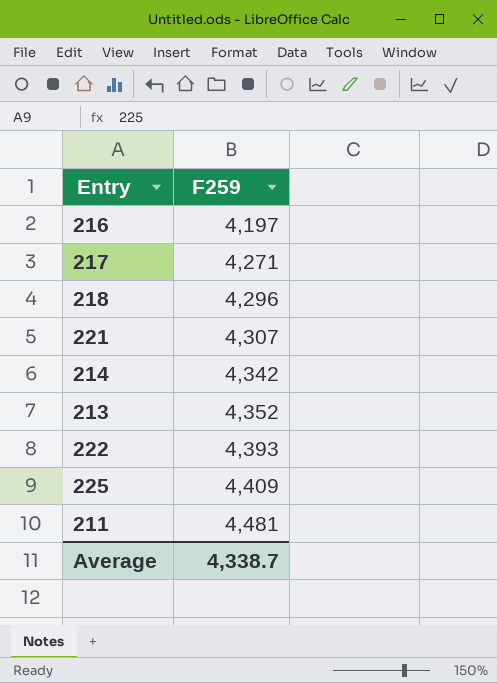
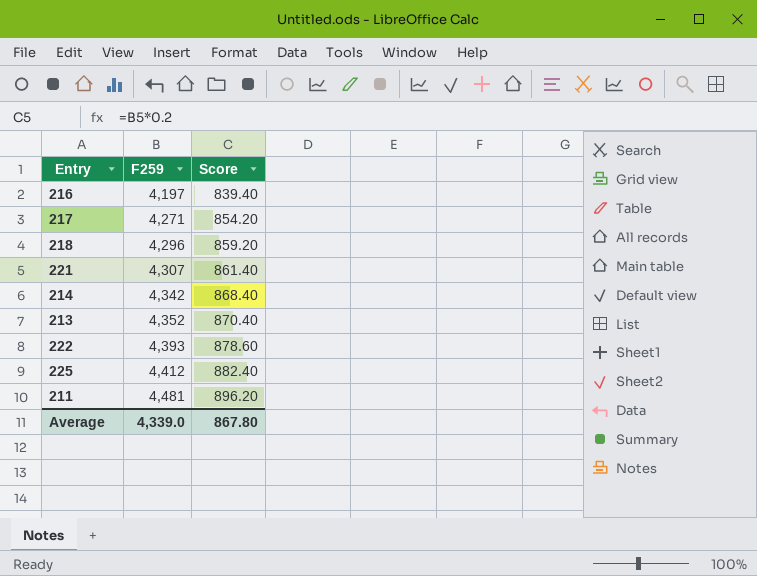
column Score | formula: none -> [F259] * 0.2
225 | F259: 4,409 -> 4,412
Average | F259: 4,338.7 -> 4,339.0

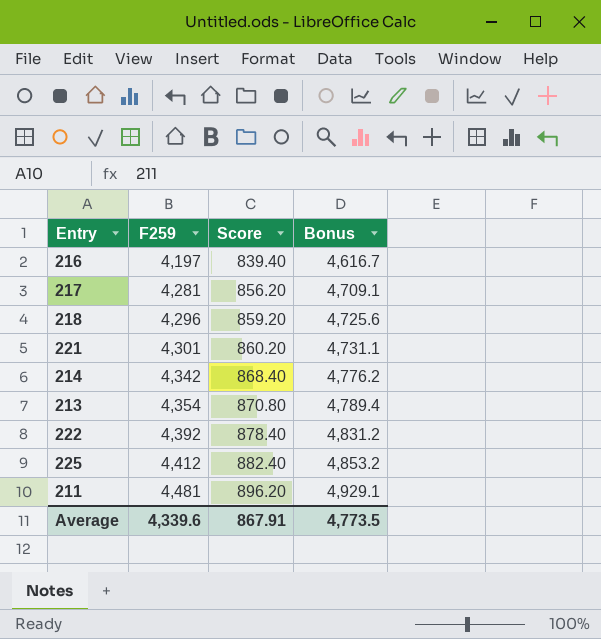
column Bonus | formula: none -> [F259] * 1.1
217 | F259: 4,271 -> 4,281
217 | Score: 854.20 -> 856.20
221 | F259: 4,307 -> 4,301
221 | Score: 861.40 -> 860.20
213 | F259: 4,352 -> 4,354
213 | Score: 870.40 -> 870.80
222 | F259: 4,393 -> 4,392
222 | Score: 878.60 -> 878.40
Average | F259: 4,339.0 -> 4,339.6
Average | Score: 867.80 -> 867.91

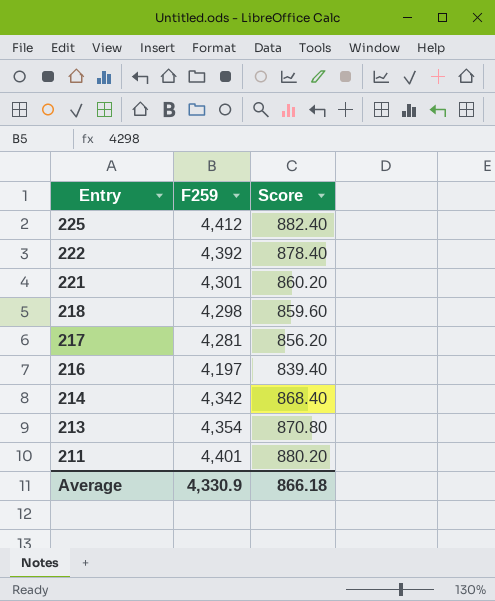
row order: F259 ascending -> Entry descending
column Bonus | formula: [F259] * 1.1 -> none
218 | F259: 4,296 -> 4,298
218 | Score: 859.20 -> 859.60
211 | F259: 4,481 -> 4,401
211 | Score: 896.20 -> 880.20
Average | F259: 4,339.6 -> 4,330.9
Average | Score: 867.91 -> 866.18

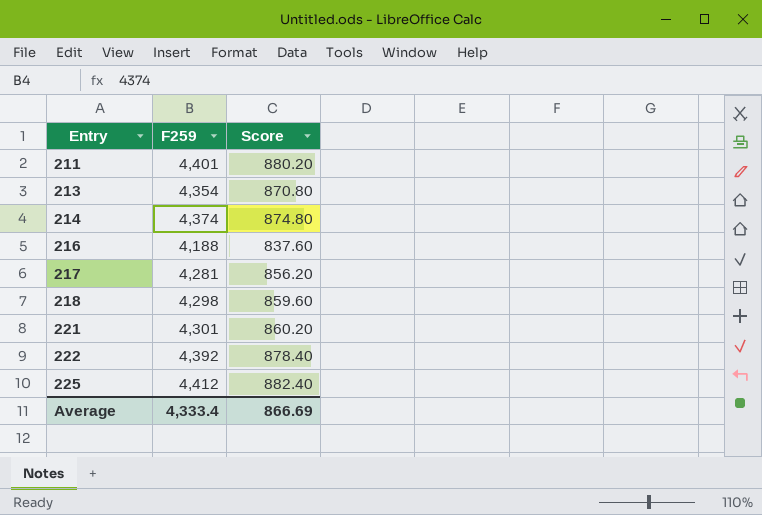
row order: Entry descending -> Entry ascending
214 | F259: 4,342 -> 4,374
214 | Score: 868.40 -> 874.80
216 | F259: 4,197 -> 4,188
216 | Score: 839.40 -> 837.60
Average | F259: 4,330.9 -> 4,333.4
Average | Score: 866.18 -> 866.69

